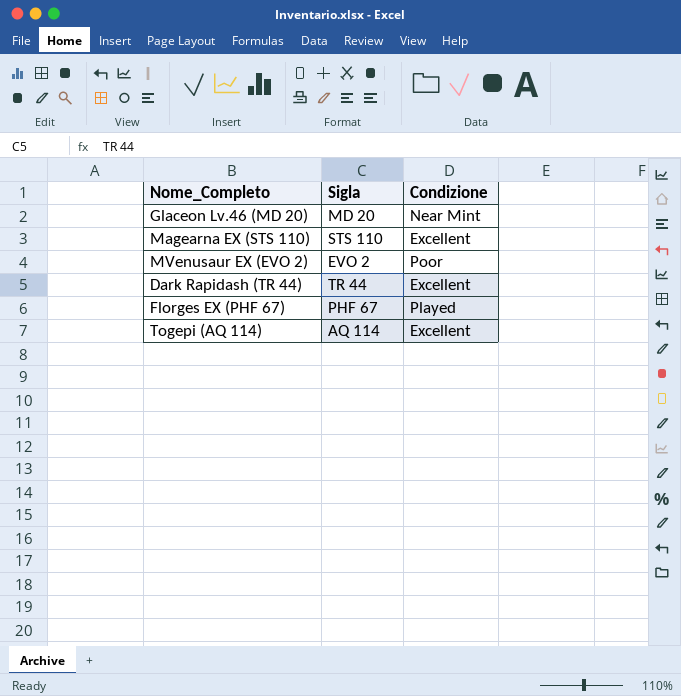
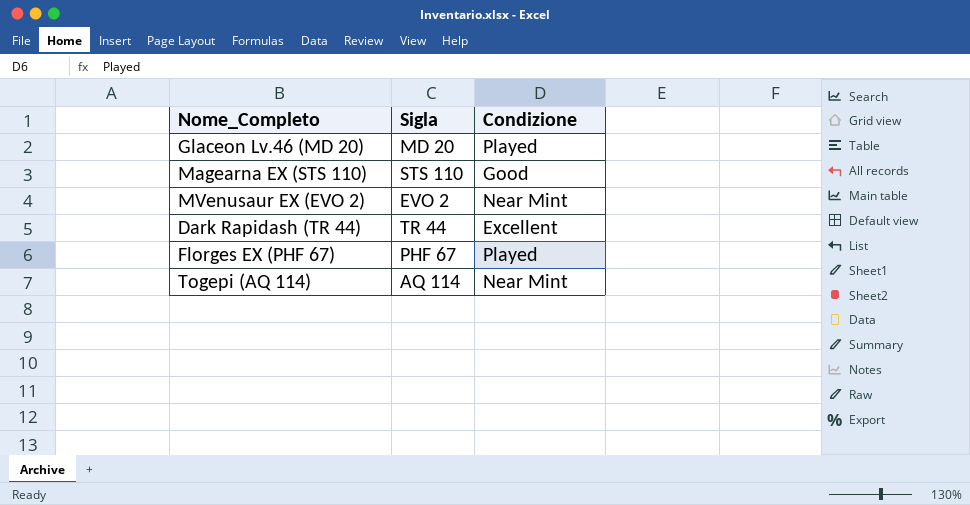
Glaceon Lv.46 (MD 20) | Condizione: Near Mint -> Played
Magearna EX (STS 110) | Condizione: Excellent -> Good
MVenusaur EX (EVO 2) | Condizione: Poor -> Near Mint
Togepi (AQ 114) | Condizione: Excellent -> Near Mint

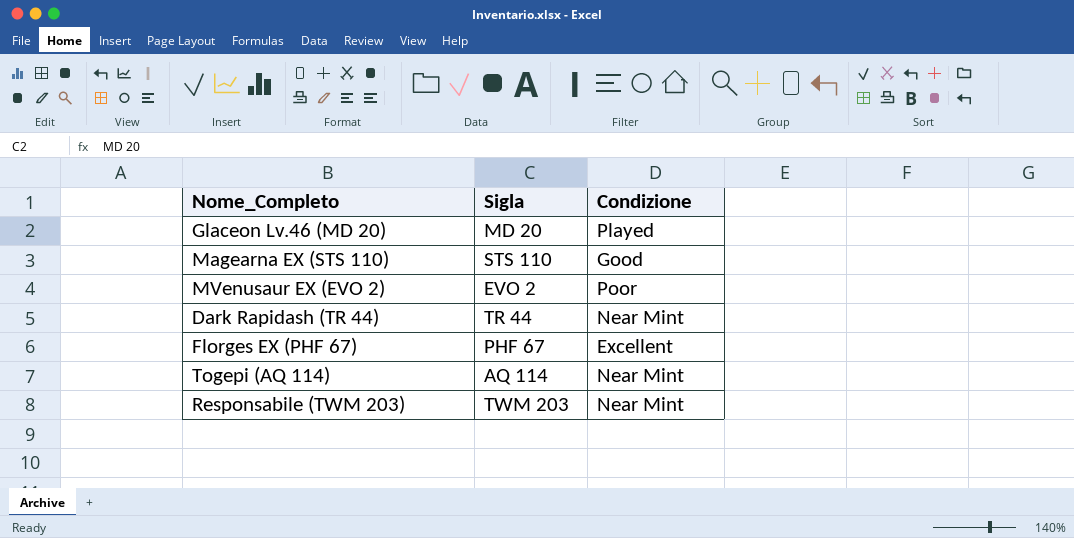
MVenusaur EX (EVO 2) | Condizione: Near Mint -> Poor
Dark Rapidash (TR 44) | Condizione: Excellent -> Near Mint
Florges EX (PHF 67) | Condizione: Played -> Excellent
row Responsabile (TWM 203): none -> TWM 203 | Near Mint

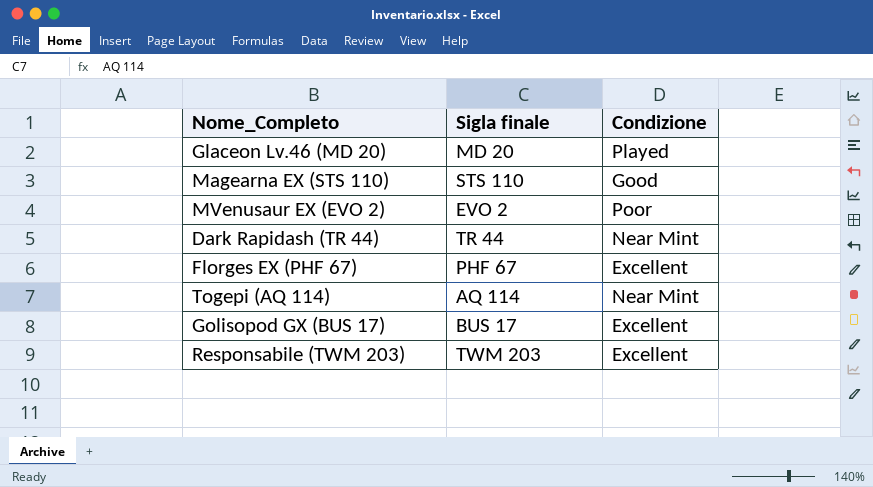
column name: Sigla -> Sigla finale
row Golisopod GX (BUS 17): none -> BUS 17 | Excellent
Responsabile (TWM 203) | Condizione: Near Mint -> Excellent

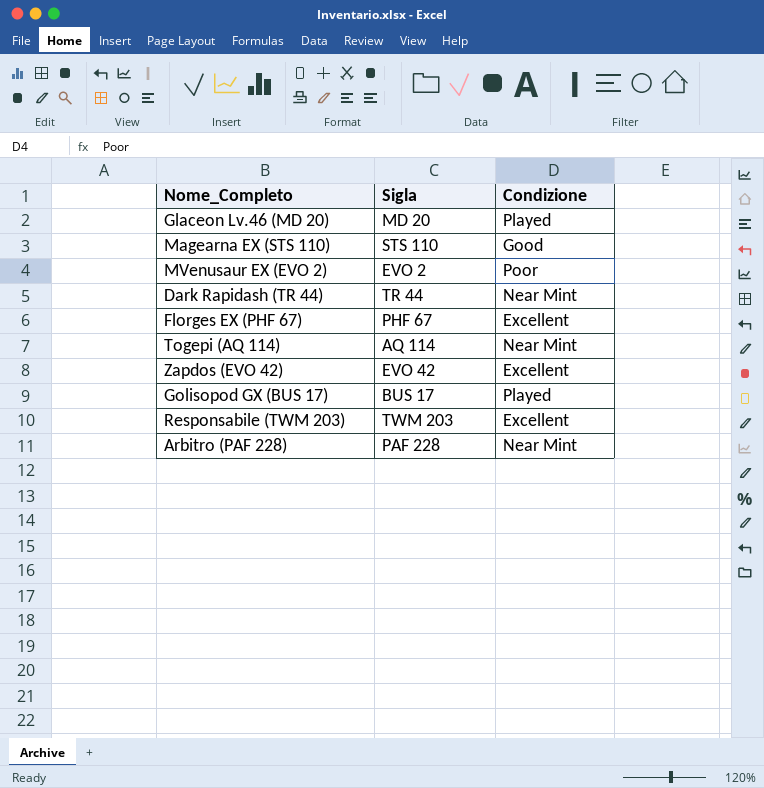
column name: Sigla finale -> Sigla
row Zapdos (EVO 42): none -> EVO 42 | Excellent
Golisopod GX (BUS 17) | Condizione: Excellent -> Played
row Arbitro (PAF 228): none -> PAF 228 | Near Mint

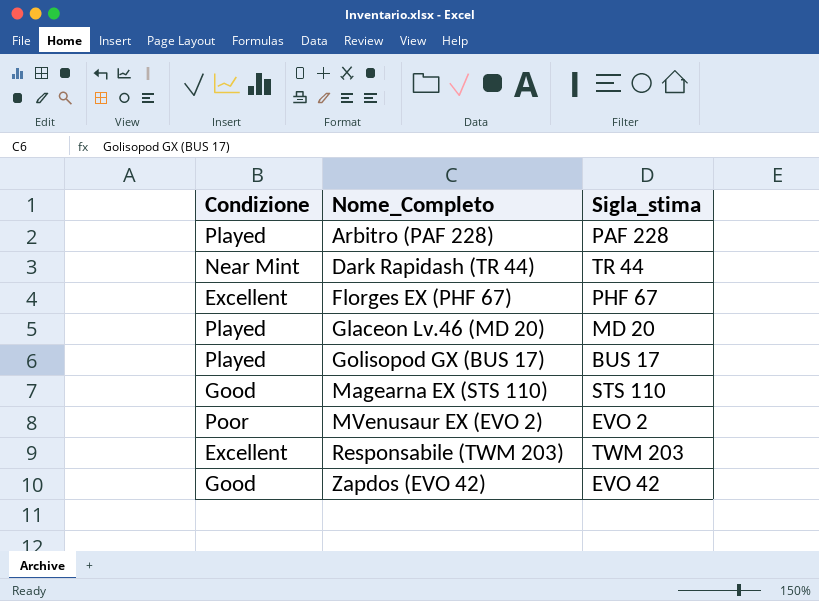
row order: none -> Nome_Completo ascending
column Condizione | position: 3 -> 1
column name: Sigla -> Sigla_stima
row Togepi (AQ 114): AQ 114 | Near Mint -> none
Arbitro (PAF 228) | Condizione: Near Mint -> Played
Zapdos (EVO 42) | Condizione: Excellent -> Good

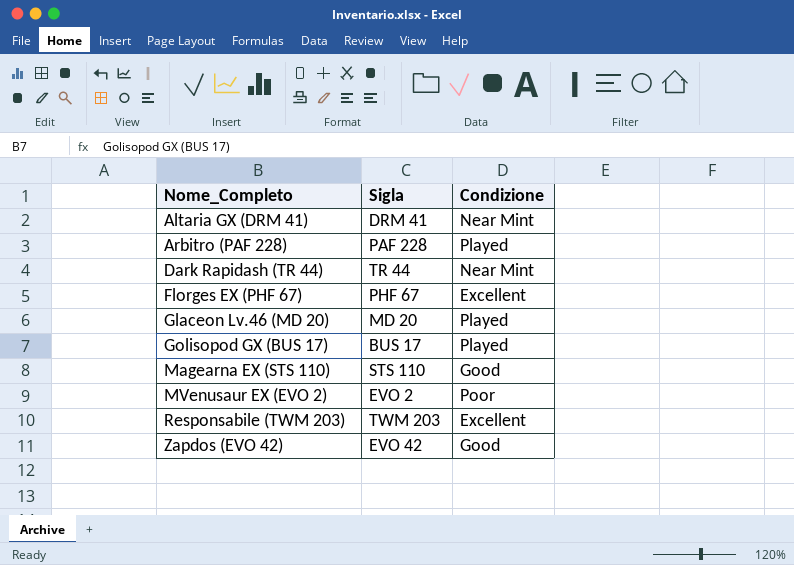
column name: Sigla_stima -> Sigla
column Condizione | position: 1 -> 3
row Altaria GX (DRM 41): none -> DRM 41 | Near Mint

